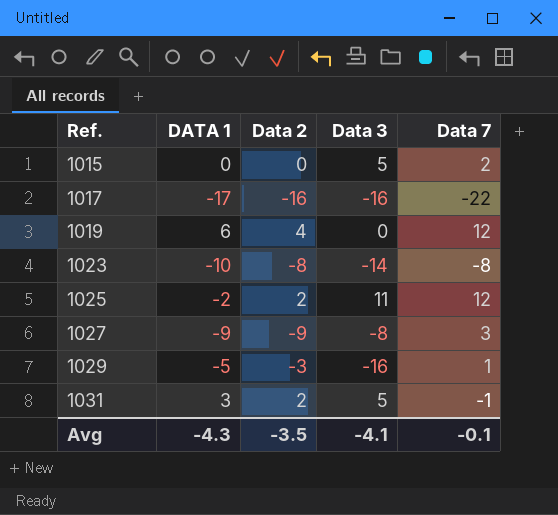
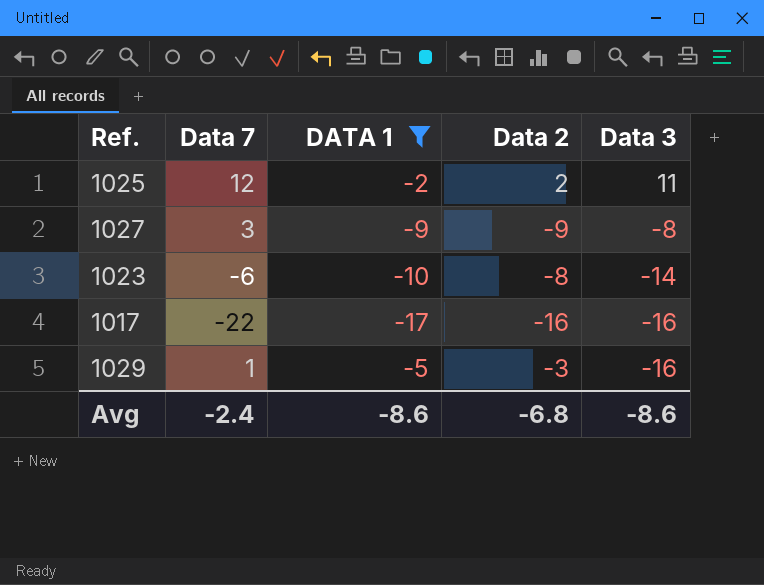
filter: none -> DATA 1 <= -2
row order: Ref. ascending -> Data 3 descending
column Data 7 | position: 5 -> 2
1023 | Data 7: -8 -> -6
Avg | Data 7: -0.1 -> -2.4
Avg | DATA 1: -4.3 -> -8.6
Avg | Data 2: -3.5 -> -6.8
Avg | Data 3: -4.1 -> -8.6

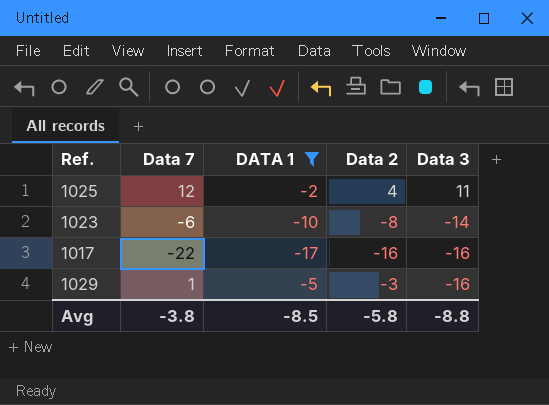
row 1027: 3 | -9 | -9 | -8 -> none
1025 | Data 2: 2 -> 4
Avg | Data 7: -2.4 -> -3.8
Avg | DATA 1: -8.6 -> -8.5
Avg | Data 2: -6.8 -> -5.8
Avg | Data 3: -8.6 -> -8.8

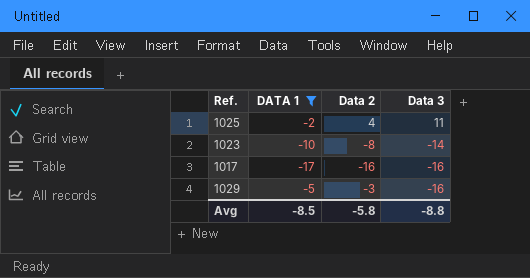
column Data 7 | position: 2 -> none

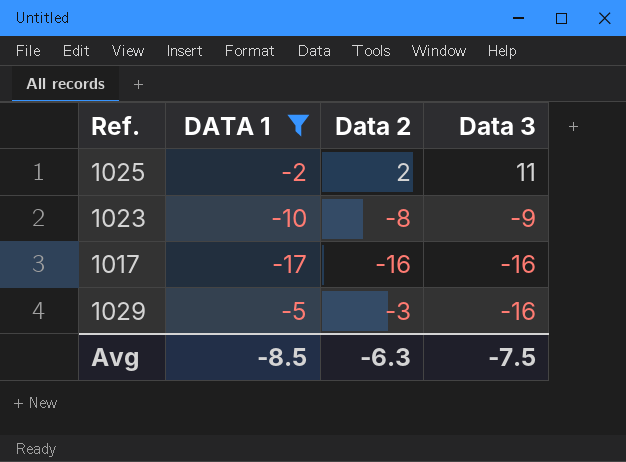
1025 | Data 2: 4 -> 2
1023 | Data 3: -14 -> -9
Avg | Data 2: -5.8 -> -6.3
Avg | Data 3: -8.8 -> -7.5

